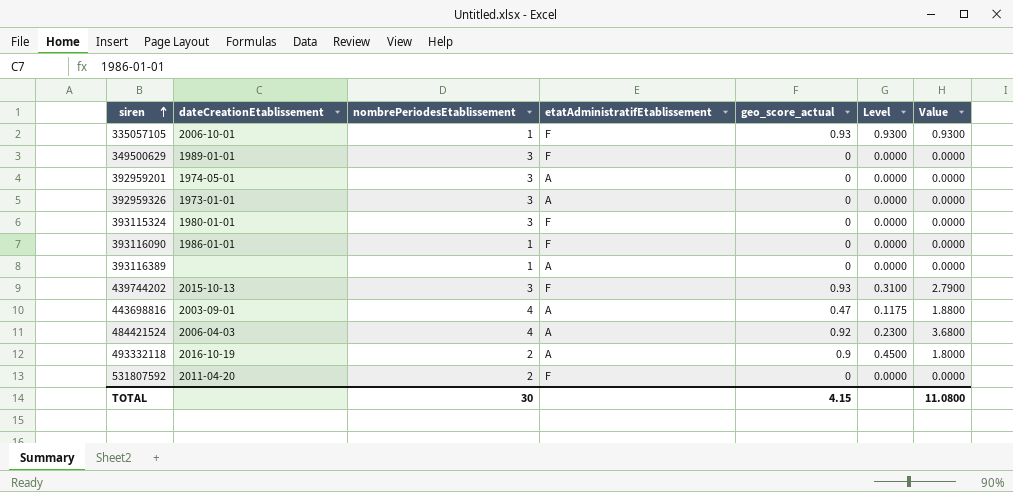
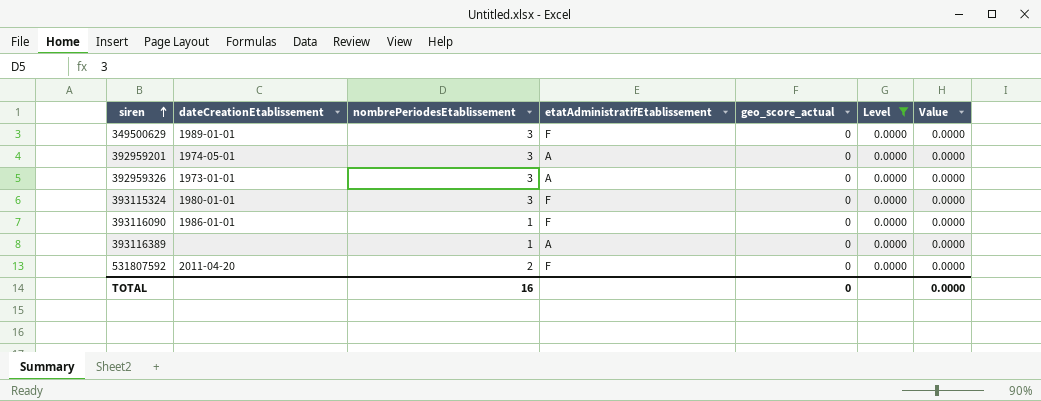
filter: none -> Level = 0.0000
TOTAL | nombrePeriodesEtablissement: 30 -> 16
TOTAL | geo_score_actual: 4.15 -> 0
TOTAL | Value: 11.0800 -> 0.0000

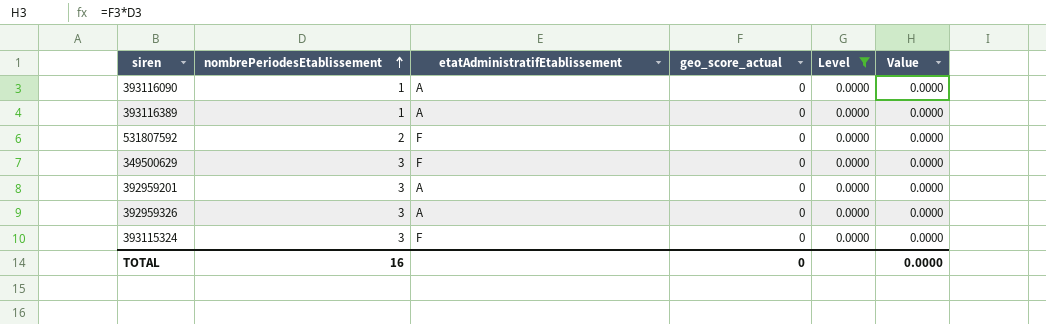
row order: siren ascending -> nombrePeriodesEtablissement ascending
column dateCreationEtablissement | position: 2 -> none
393116090 | etatAdministratifEtablissement: F -> A

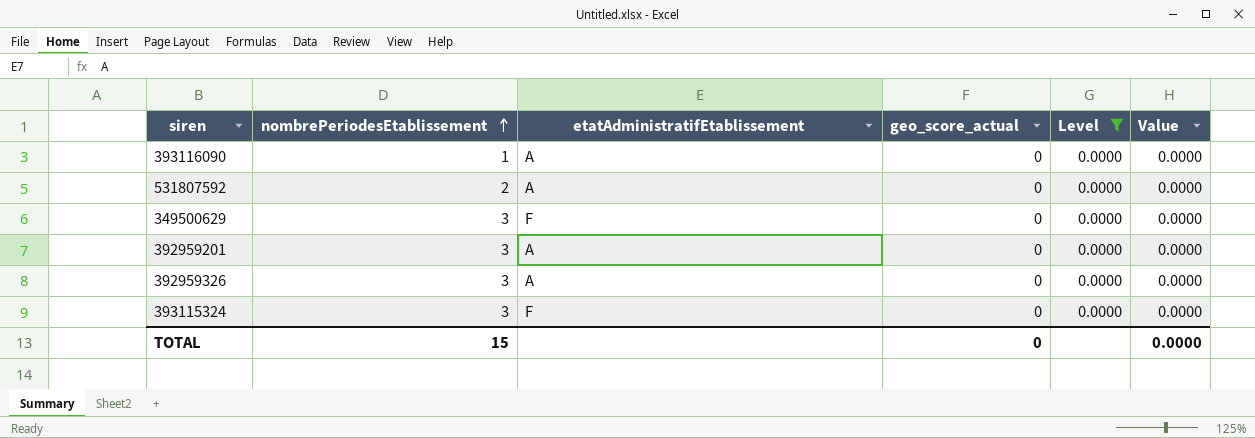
row 393116389: 1 | A | 0 | 0.0000 | 0.0000 -> none
531807592 | etatAdministratifEtablissement: F -> A
TOTAL | nombrePeriodesEtablissement: 16 -> 15

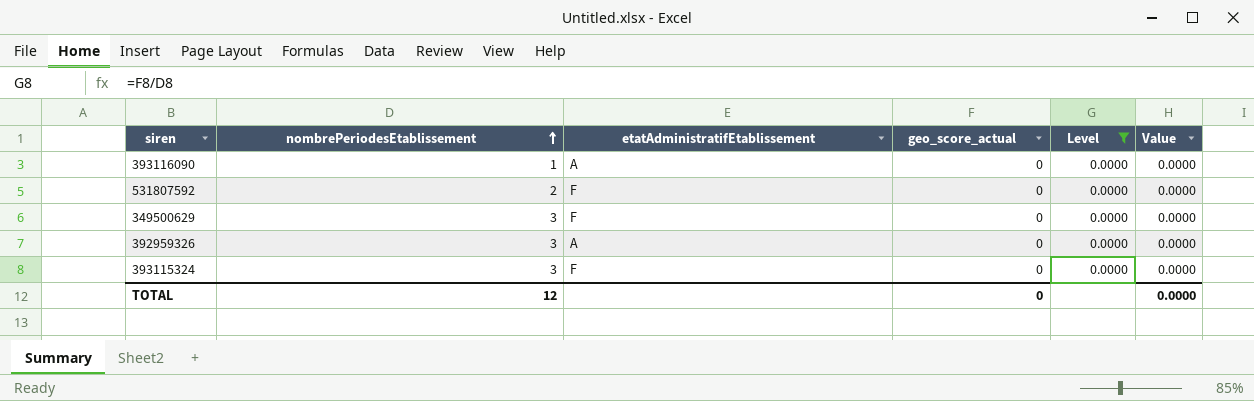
row 392959201: 3 | A | 0 | 0.0000 | 0.0000 -> none
531807592 | etatAdministratifEtablissement: A -> F
TOTAL | nombrePeriodesEtablissement: 15 -> 12

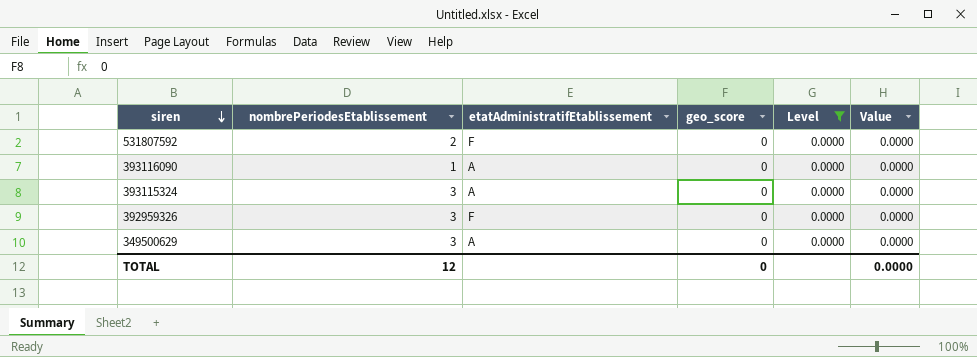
row order: nombrePeriodesEtablissement ascending -> siren descending
column name: geo_score_actual -> geo_score
393115324 | etatAdministratifEtablissement: F -> A
392959326 | etatAdministratifEtablissement: A -> F
349500629 | etatAdministratifEtablissement: F -> A

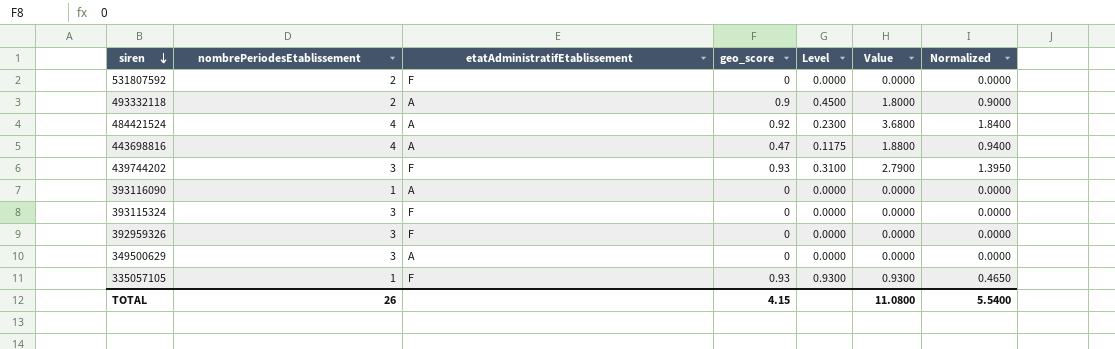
filter: Level = 0.0000 -> none
column Normalized | formula: none -> [Value] * 0.5
393115324 | etatAdministratifEtablissement: A -> F
TOTAL | nombrePeriodesEtablissement: 12 -> 26
TOTAL | geo_score: 0 -> 4.15
TOTAL | Value: 0.0000 -> 11.0800

